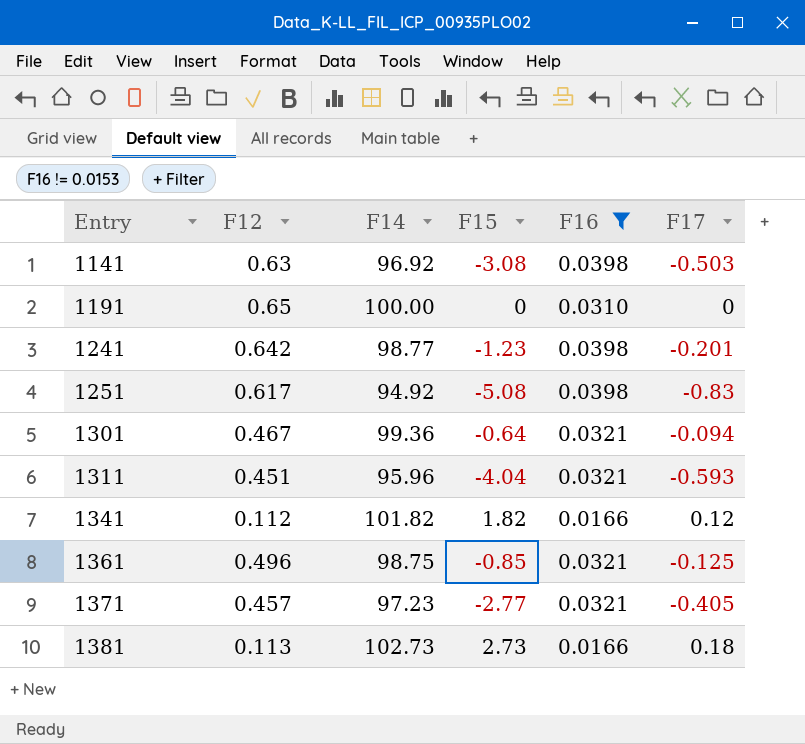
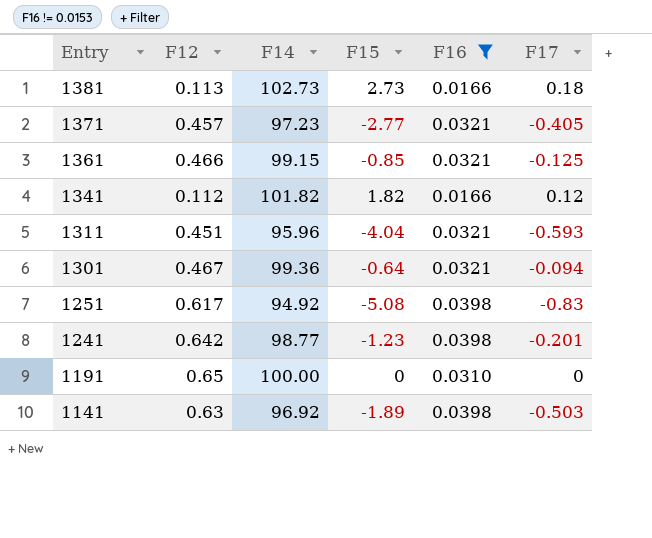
row order: Entry ascending -> Entry descending
1361 | F12: 0.496 -> 0.466
1361 | F14: 98.75 -> 99.15
1141 | F15: -3.08 -> -1.89

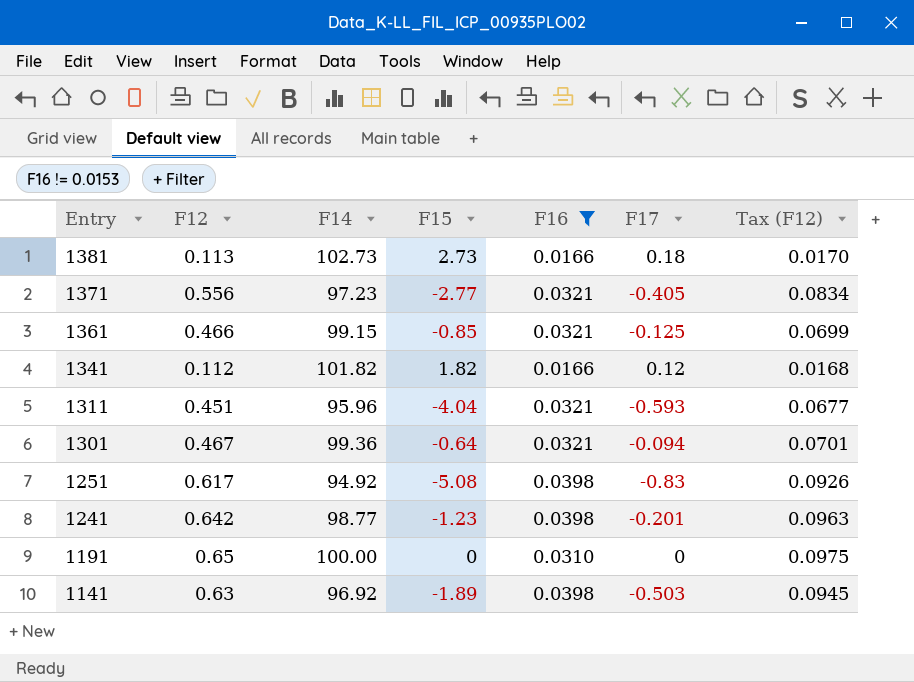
column Tax (F12) | formula: none -> [F12] * 0.15
1371 | F12: 0.457 -> 0.556

